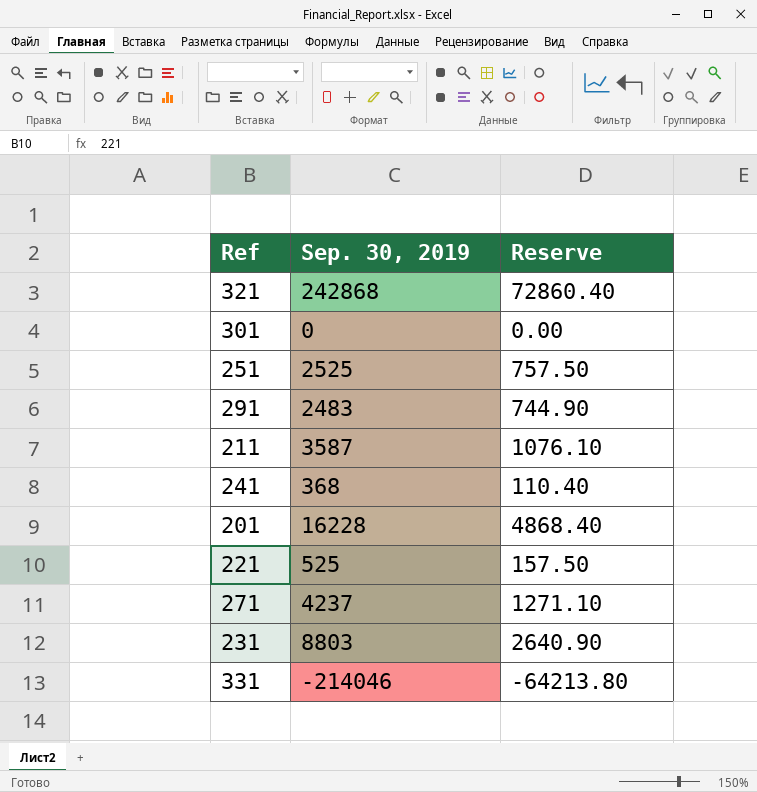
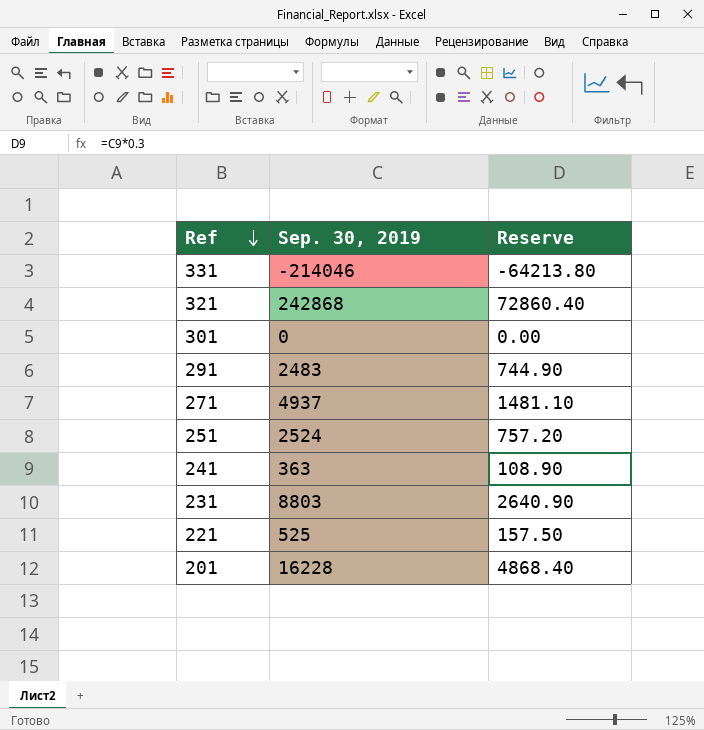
row order: none -> Ref descending
row 211: 3587 | 1076.10 -> none
271 | Sep. 30, 2019: 4237 -> 4937
271 | Reserve: 1271.10 -> 1481.10
251 | Sep. 30, 2019: 2525 -> 2524
251 | Reserve: 757.50 -> 757.20
241 | Sep. 30, 2019: 368 -> 363
241 | Reserve: 110.40 -> 108.90

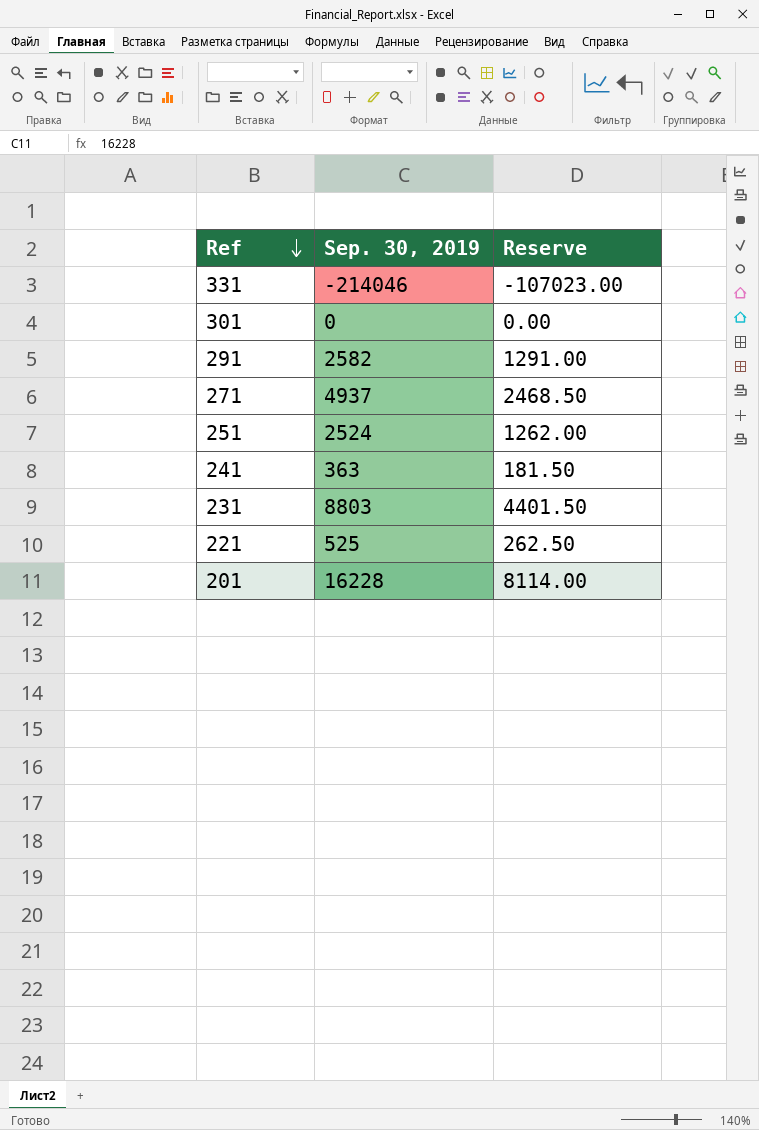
column Reserve | formula: [Sep. 30, 2019] * 0.3 -> [Sep. 30, 2019] * 0.5
row 321: 242868 | 72860.40 -> none
291 | Sep. 30, 2019: 2483 -> 2582

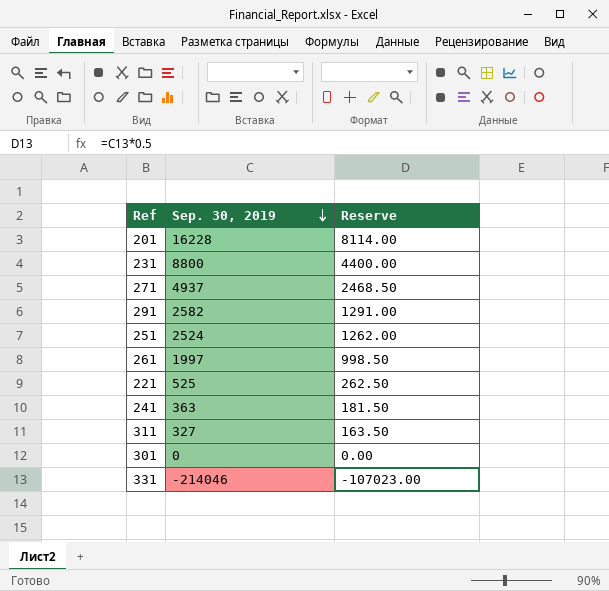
row order: Ref descending -> Sep. 30, 2019 descending
231 | Sep. 30, 2019: 8803 -> 8800
231 | Reserve: 4401.50 -> 4400.00
row 261: none -> 1997 | 998.50
row 311: none -> 327 | 163.50

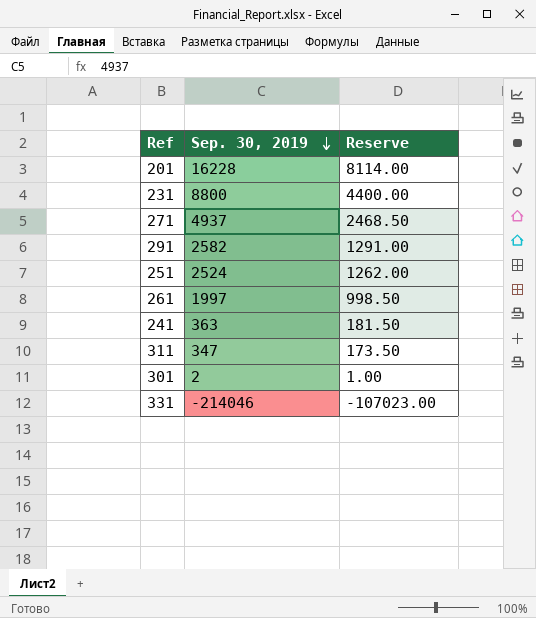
row 221: 525 | 262.50 -> none
311 | Sep. 30, 2019: 327 -> 347
311 | Reserve: 163.50 -> 173.50
301 | Sep. 30, 2019: 0 -> 2
301 | Reserve: 0.00 -> 1.00

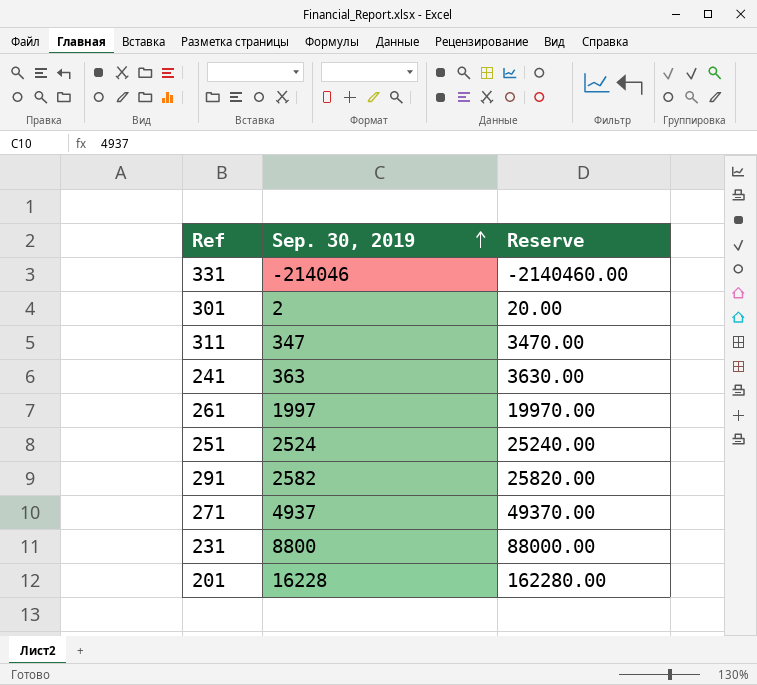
row order: Sep. 30, 2019 descending -> Sep. 30, 2019 ascending
column Reserve | formula: [Sep. 30, 2019] * 0.5 -> [Sep. 30, 2019] * 10

